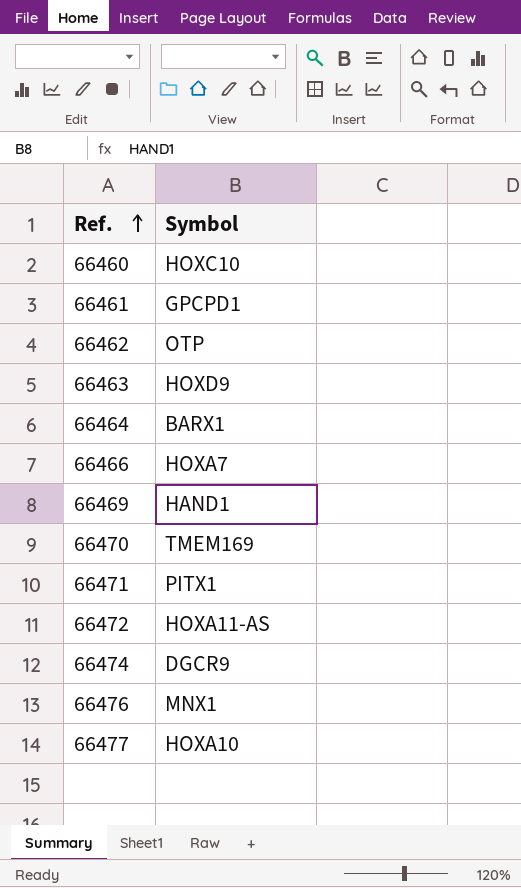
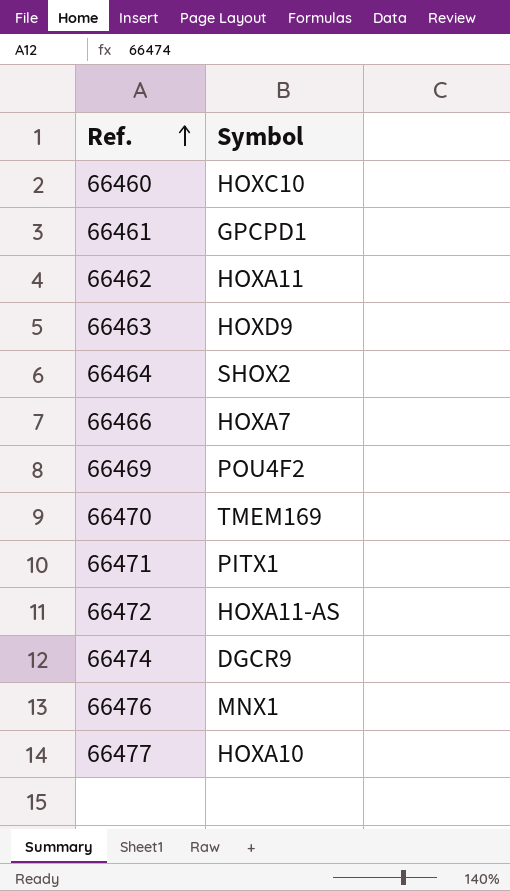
66462 | Symbol: OTP -> HOXA11
66464 | Symbol: BARX1 -> SHOX2
66469 | Symbol: HAND1 -> POU4F2

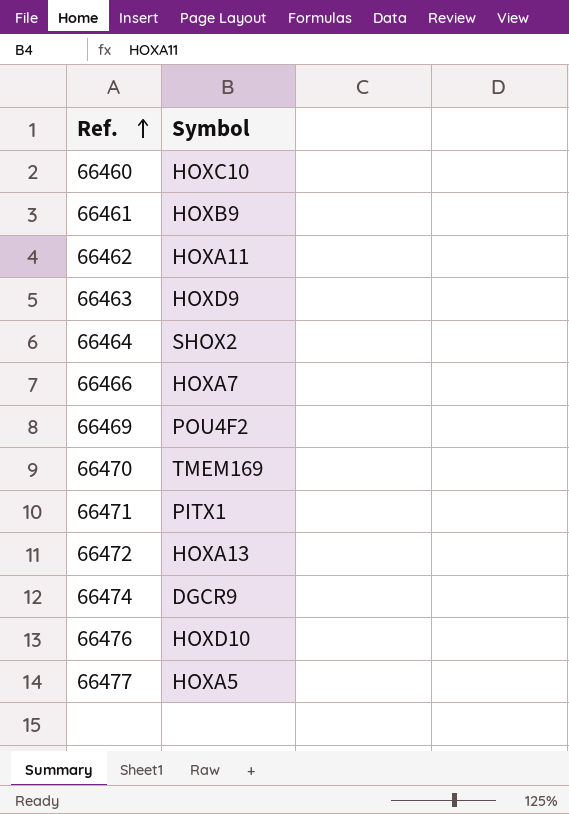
66461 | Symbol: GPCPD1 -> HOXB9
66472 | Symbol: HOXA11-AS -> HOXA13
66476 | Symbol: MNX1 -> HOXD10
66477 | Symbol: HOXA10 -> HOXA5

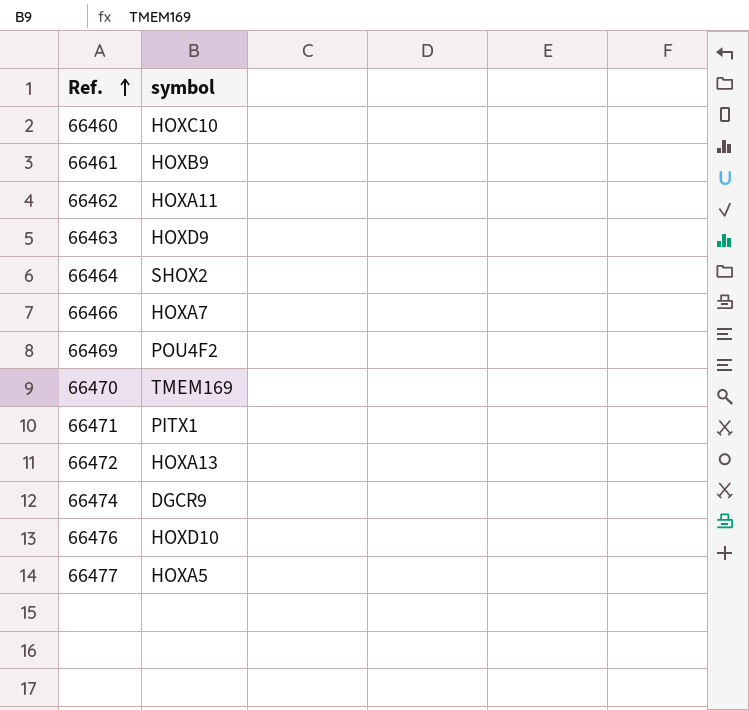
column name: Symbol -> symbol

